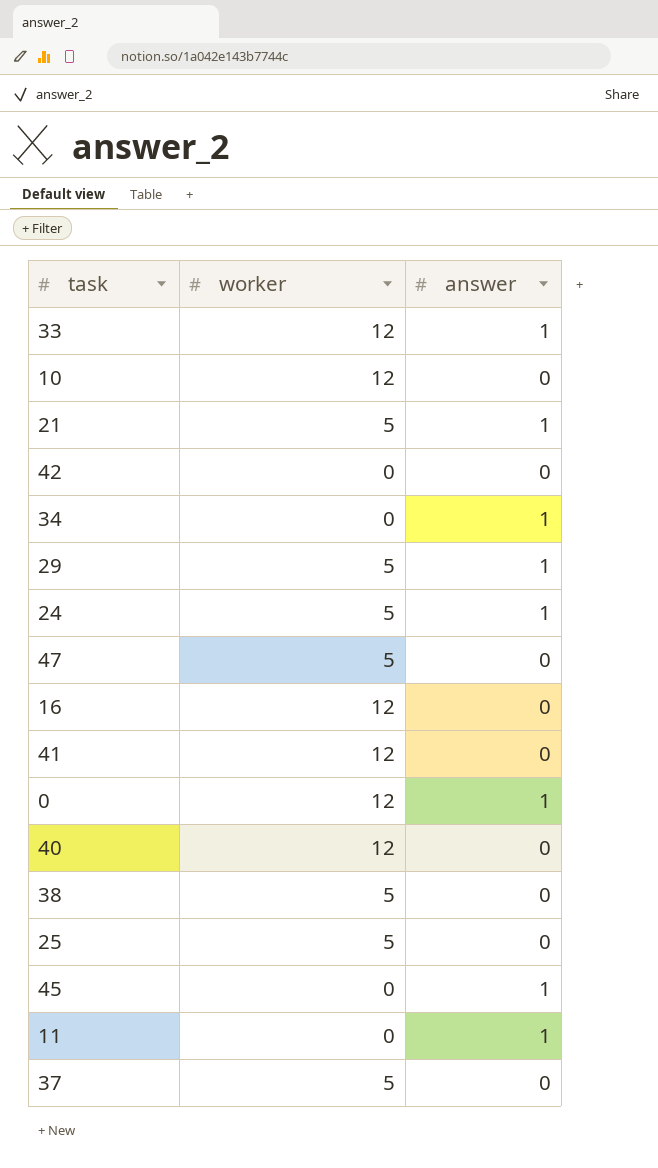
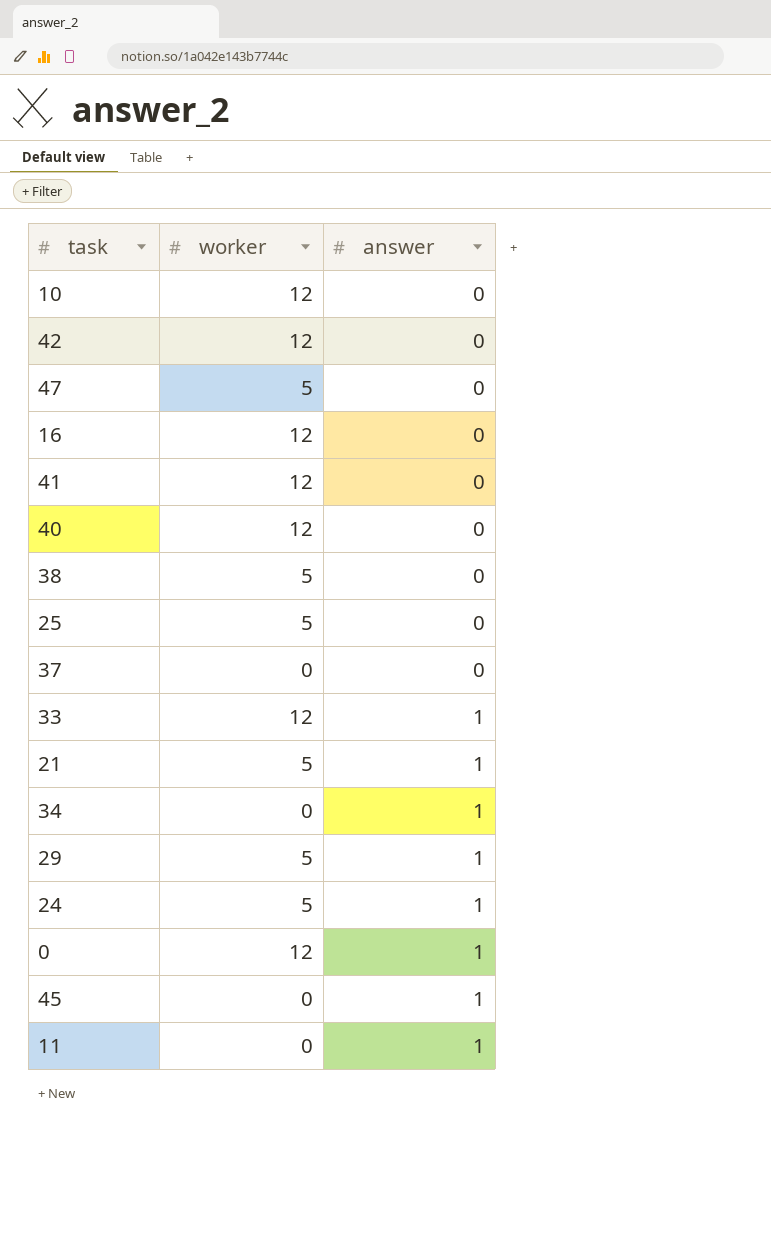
row order: none -> answer ascending
42 | worker: 0 -> 12
37 | worker: 5 -> 0

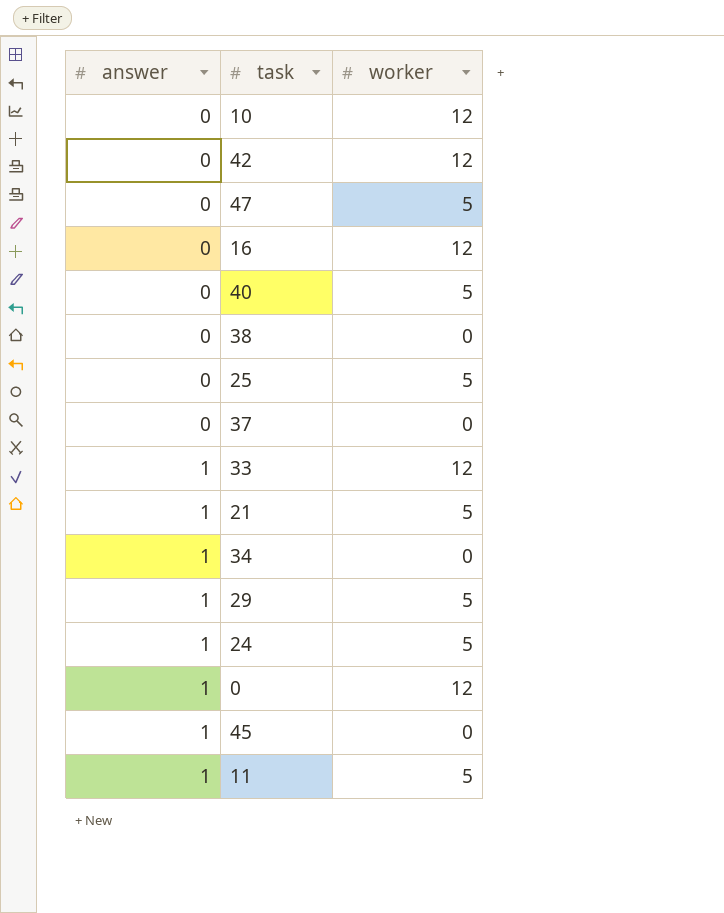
column answer | position: 3 -> 1
row 41: 12 | 0 -> none
40 | worker: 12 -> 5
38 | worker: 5 -> 0
11 | worker: 0 -> 5

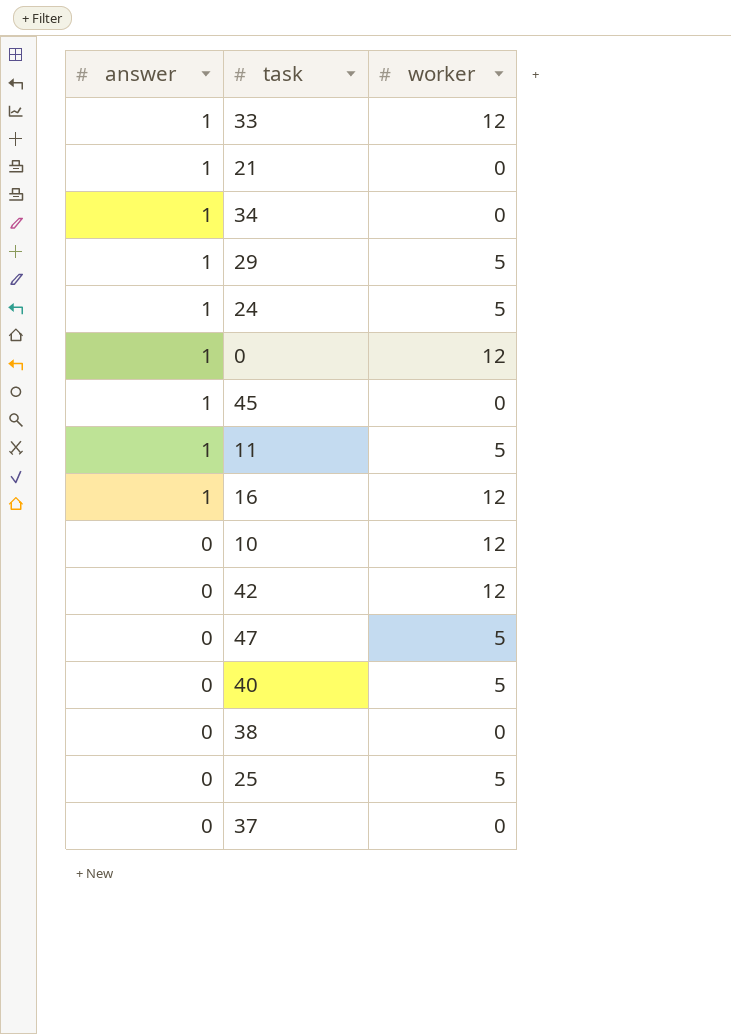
row order: answer ascending -> answer descending
21 | worker: 5 -> 0
16 | answer: 0 -> 1

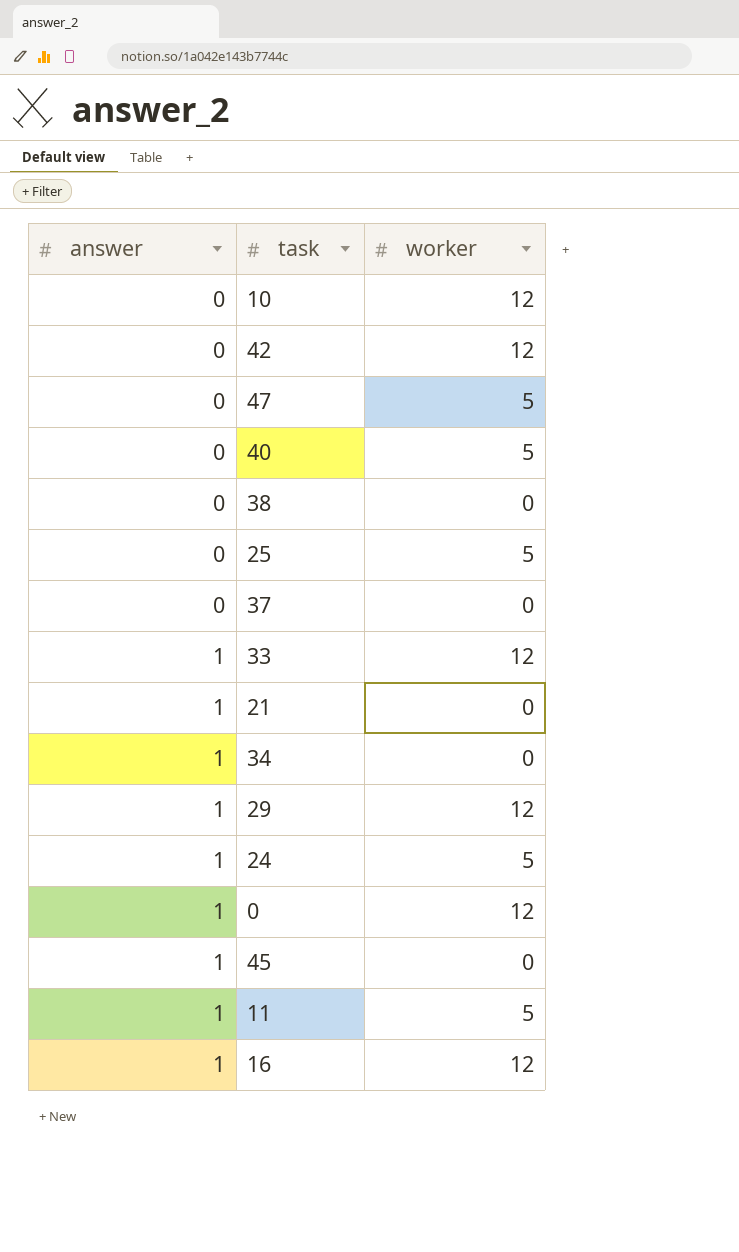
row order: answer descending -> answer ascending
29 | worker: 5 -> 12

